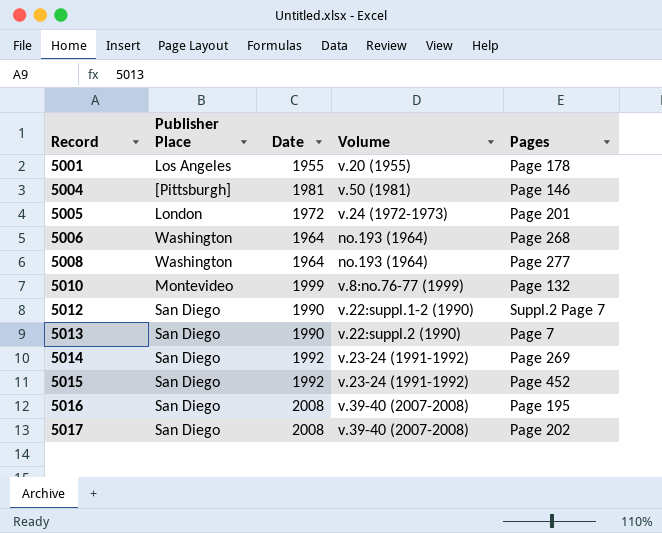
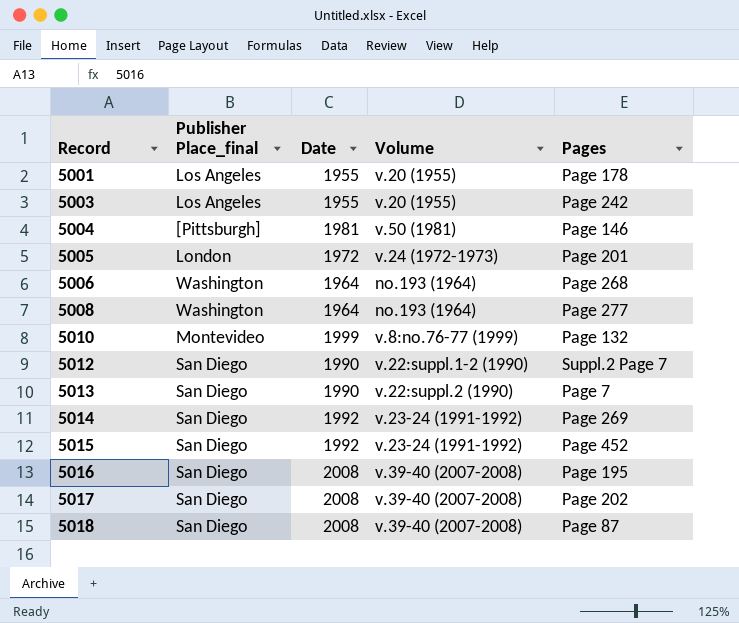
column name: Publisher Place -> Publisher Place_final
row 5003: none -> Los Angeles | 1955 | v.20 (1955) | Page 242
row 5018: none -> San Diego | 2008 | v.39-40 (2007-2008) | Page 87

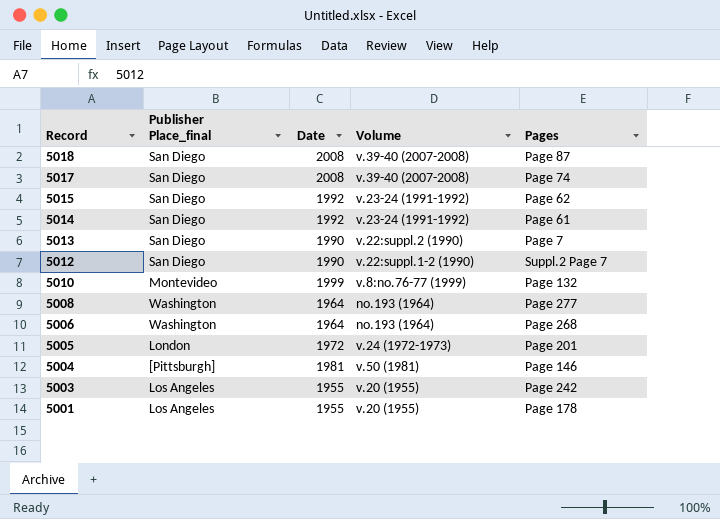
row order: Record ascending -> Record descending
row 5016: San Diego | 2008 | v.39-40 (2007-2008) | Page 195 -> none
5017 | Pages: Page 202 -> Page 74
5015 | Pages: Page 452 -> Page 62
5014 | Pages: Page 269 -> Page 61

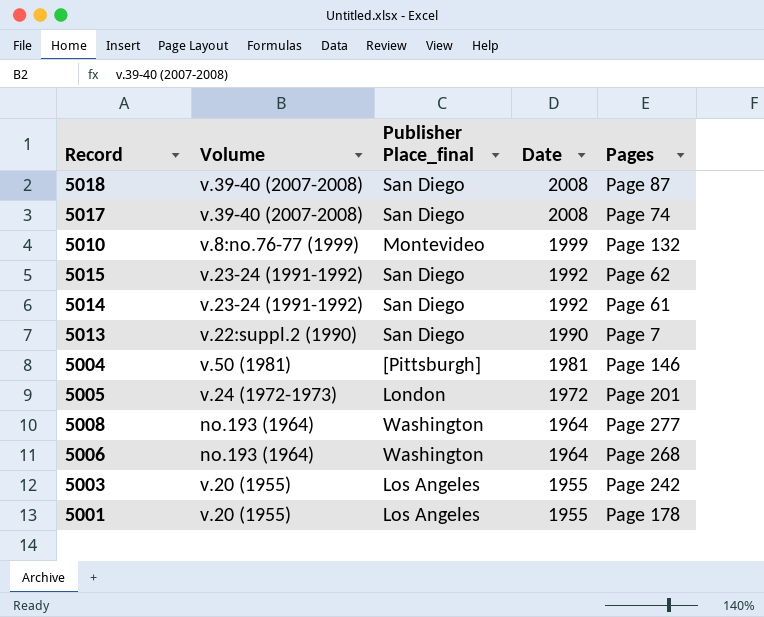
row order: Record descending -> Date descending
column Volume | position: 4 -> 2
row 5012: San Diego | 1990 | v.22:suppl.1-2 (1990) | Suppl.2 Page 7 -> none

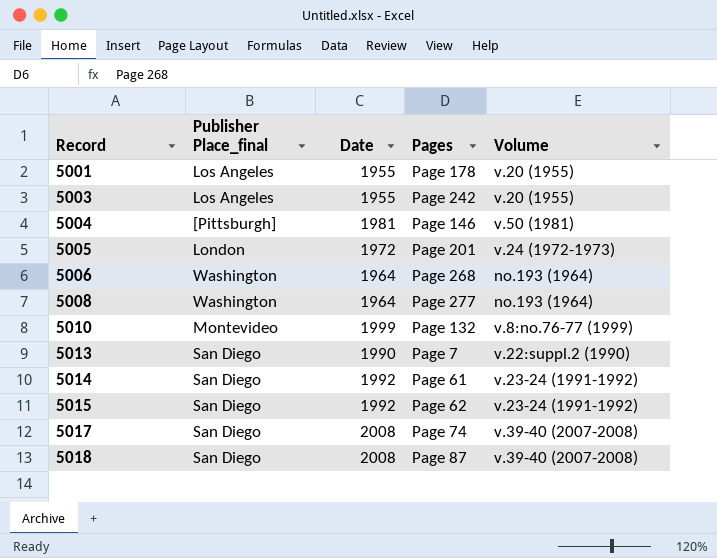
row order: Date descending -> Record ascending
column Volume | position: 2 -> 5

